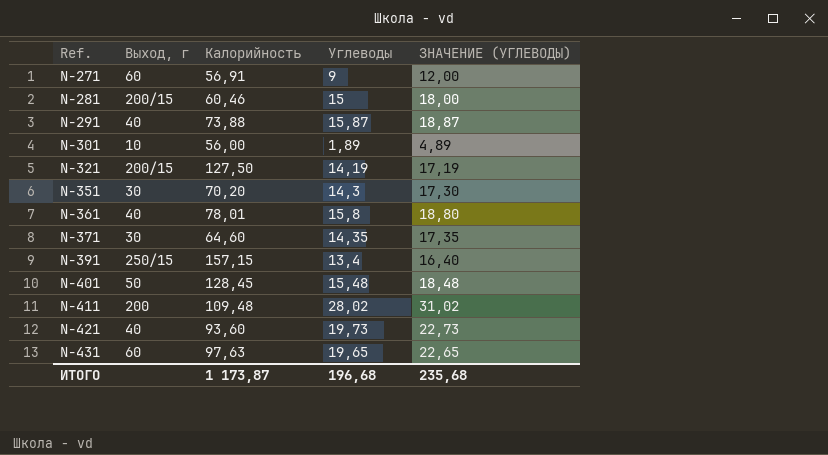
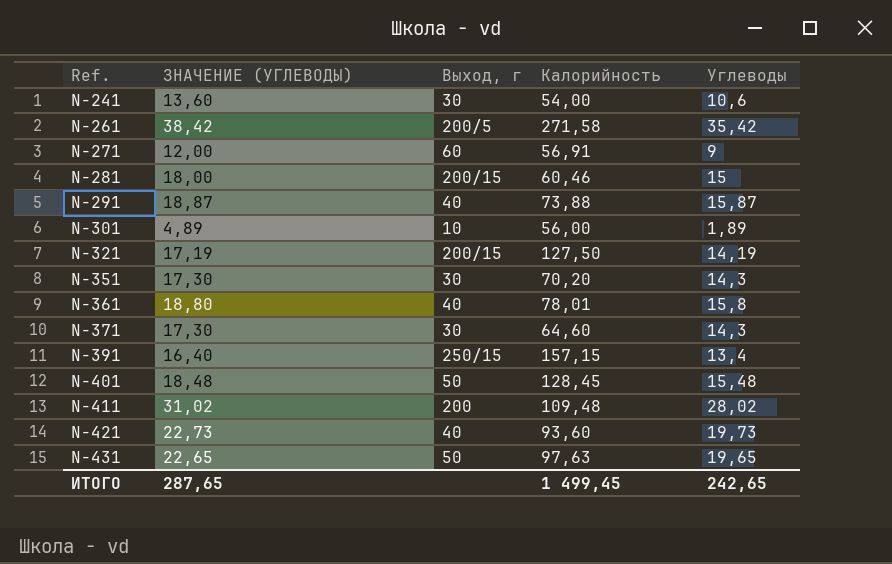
column ЗНАЧЕНИЕ (УГЛЕВОДЫ) | position: 5 -> 2
row N-241: none -> 13,60 | 30 | 54,00 | 10,6
row N-261: none -> 38,42 | 200/5 | 271,58 | 35,42
N-371 | ЗНАЧЕНИЕ (УГЛЕВОДЫ): 17,35 -> 17,30
N-371 | Углеводы: 14,35 -> 14,3
N-431 | Выход, г: 60 -> 50
ИТОГО | ЗНАЧЕНИЕ (УГЛЕВОДЫ): 235,68 -> 287,65
ИТОГО | Калорийность: 1 173,87 -> 1 499,45
ИТОГО | Углеводы: 196,68 -> 242,65

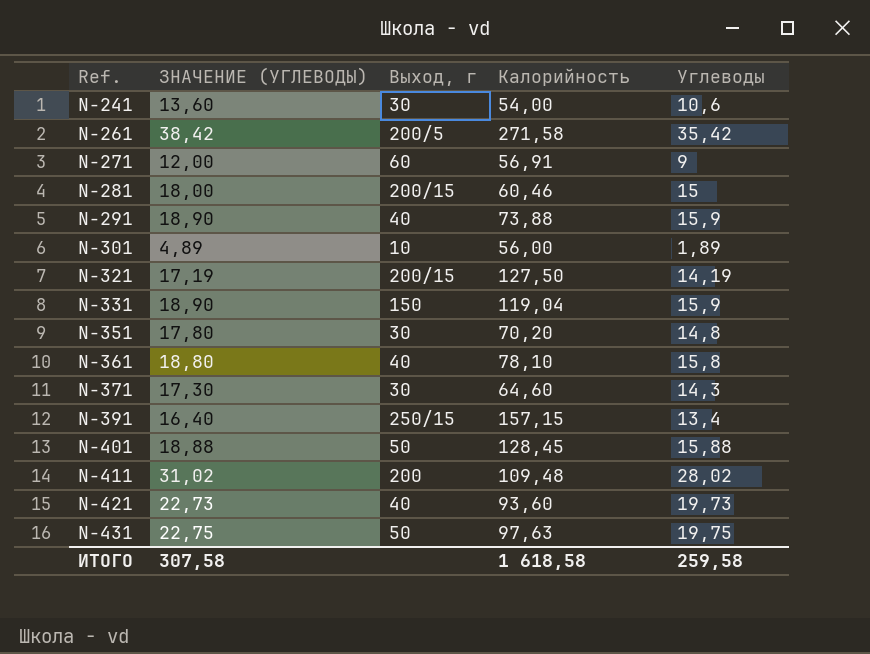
N-291 | ЗНАЧЕНИЕ (УГЛЕВОДЫ): 18,87 -> 18,90
N-291 | Углеводы: 15,87 -> 15,9
row N-331: none -> 18,90 | 150 | 119,04 | 15,9
N-351 | ЗНАЧЕНИЕ (УГЛЕВОДЫ): 17,30 -> 17,80
N-351 | Углеводы: 14,3 -> 14,8
N-361 | Калорийность: 78,01 -> 78,10
N-401 | ЗНАЧЕНИЕ (УГЛЕВОДЫ): 18,48 -> 18,88
N-401 | Углеводы: 15,48 -> 15,88
N-431 | ЗНАЧЕНИЕ (УГЛЕВОДЫ): 22,65 -> 22,75
N-431 | Углеводы: 19,65 -> 19,75
ИТОГО | ЗНАЧЕНИЕ (УГЛЕВОДЫ): 287,65 -> 307,58
ИТОГО | Калорийность: 1 499,45 -> 1 618,58
ИТОГО | Углеводы: 242,65 -> 259,58

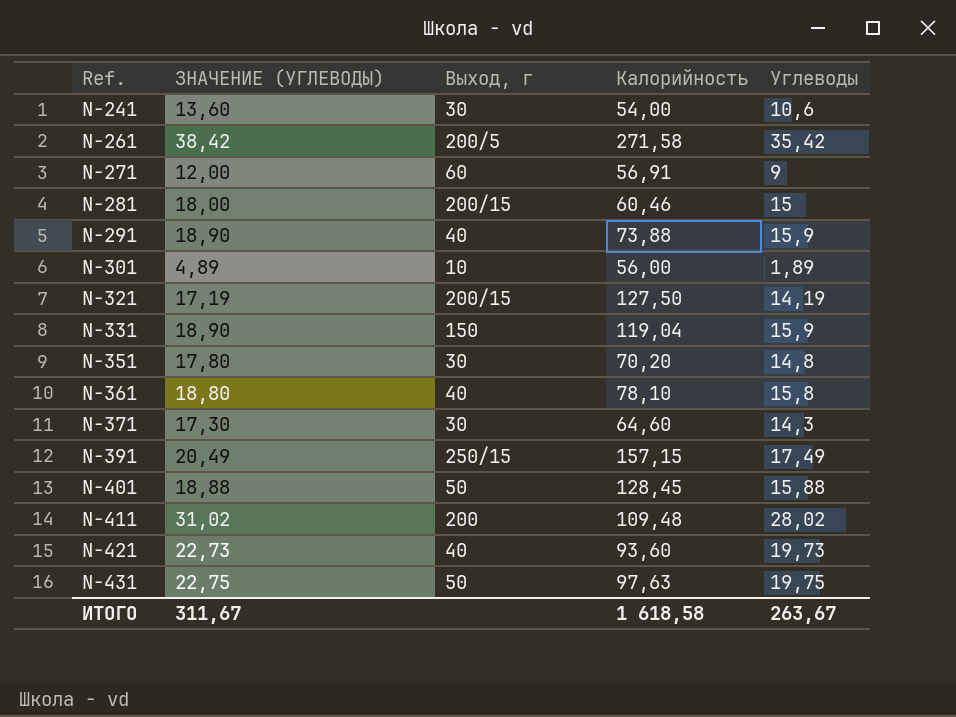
N-391 | ЗНАЧЕНИЕ (УГЛЕВОДЫ): 16,40 -> 20,49
N-391 | Углеводы: 13,4 -> 17,49
ИТОГО | ЗНАЧЕНИЕ (УГЛЕВОДЫ): 307,58 -> 311,67
ИТОГО | Углеводы: 259,58 -> 263,67

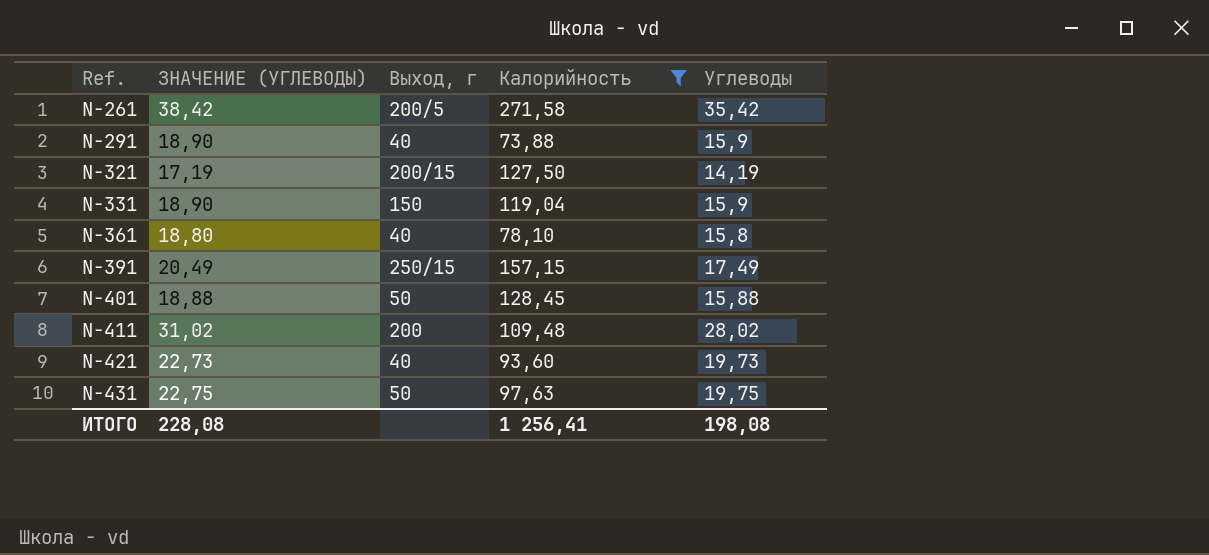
filter: none -> Калорийность >= 73,88
ИТОГО | ЗНАЧЕНИЕ (УГЛЕВОДЫ): 311,67 -> 228,08
ИТОГО | Калорийность: 1 618,58 -> 1 256,41
ИТОГО | Углеводы: 263,67 -> 198,08

